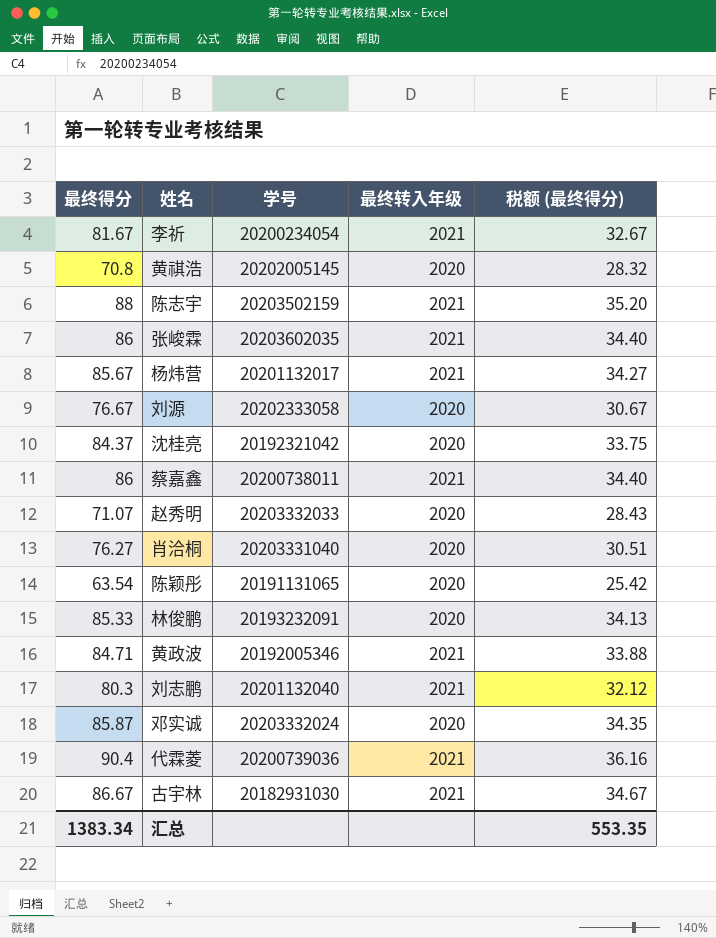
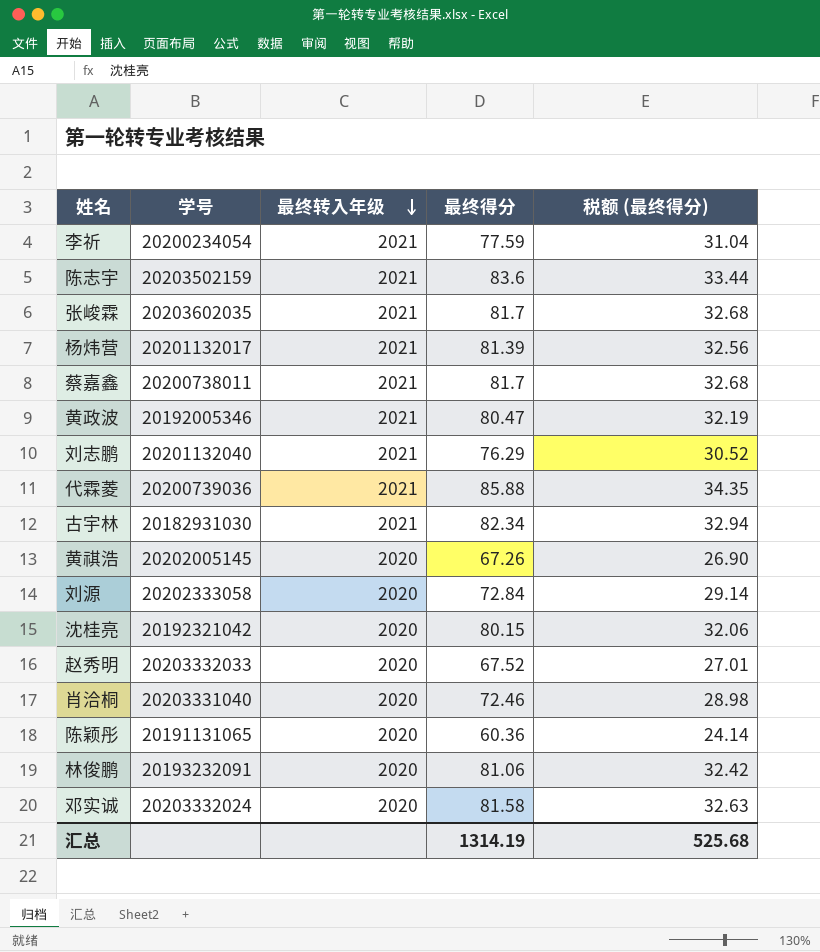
row order: none -> 最终转入年级 descending
column 最终得分 | position: 1 -> 4
李祈 | 最终得分: 81.67 -> 77.59
李祈 | 税额 (最终得分): 32.67 -> 31.04
陈志宇 | 最终得分: 88 -> 83.6
陈志宇 | 税额 (最终得分): 35.20 -> 33.44
张峻霖 | 最终得分: 86 -> 81.7
张峻霖 | 税额 (最终得分): 34.40 -> 32.68
杨炜营 | 最终得分: 85.67 -> 81.39
杨炜营 | 税额 (最终得分): 34.27 -> 32.56
蔡嘉鑫 | 最终得分: 86 -> 81.7
蔡嘉鑫 | 税额 (最终得分): 34.40 -> 32.68
黄政波 | 最终得分: 84.71 -> 80.47
黄政波 | 税额 (最终得分): 33.88 -> 32.19
刘志鹏 | 最终得分: 80.3 -> 76.29
刘志鹏 | 税额 (最终得分): 32.12 -> 30.52
代霖菱 | 最终得分: 90.4 -> 85.88
代霖菱 | 税额 (最终得分): 36.16 -> 34.35
古宇林 | 最终得分: 86.67 -> 82.34
古宇林 | 税额 (最终得分): 34.67 -> 32.94
黄祺浩 | 最终得分: 70.8 -> 67.26
黄祺浩 | 税额 (最终得分): 28.32 -> 26.90
刘源 | 最终得分: 76.67 -> 72.84
刘源 | 税额 (最终得分): 30.67 -> 29.14
沈桂亮 | 最终得分: 84.37 -> 80.15
沈桂亮 | 税额 (最终得分): 33.75 -> 32.06
赵秀明 | 最终得分: 71.07 -> 67.52
赵秀明 | 税额 (最终得分): 28.43 -> 27.01
肖洽桐 | 最终得分: 76.27 -> 72.46
肖洽桐 | 税额 (最终得分): 30.51 -> 28.98
陈颖彤 | 最终得分: 63.54 -> 60.36
陈颖彤 | 税额 (最终得分): 25.42 -> 24.14
林俊鹏 | 最终得分: 85.33 -> 81.06
林俊鹏 | 税额 (最终得分): 34.13 -> 32.42
邓实诚 | 最终得分: 85.87 -> 81.58
邓实诚 | 税额 (最终得分): 34.35 -> 32.63
汇总 | 最终得分: 1383.34 -> 1314.19
汇总 | 税额 (最终得分): 553.35 -> 525.68

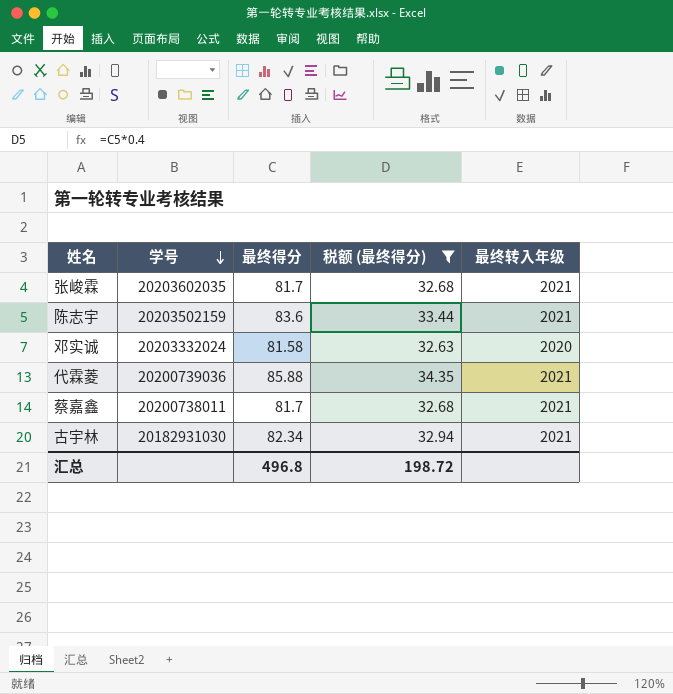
filter: none -> 税额 (最终得分) >= 32.63
row order: 最终转入年级 descending -> 学号 descending
column 最终转入年级 | position: 3 -> 5
汇总 | 最终得分: 1314.19 -> 496.8
汇总 | 税额 (最终得分): 525.68 -> 198.72

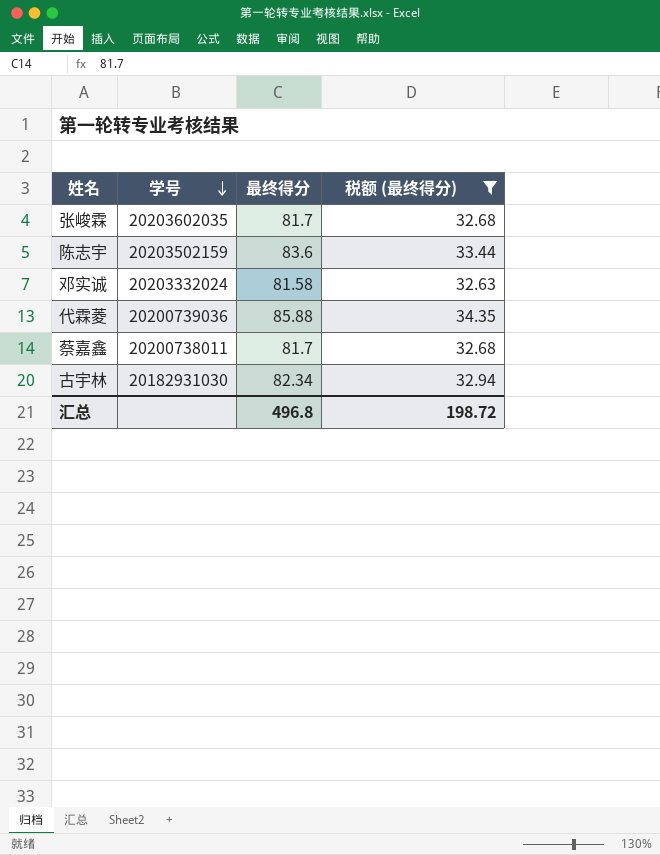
column 最终转入年级 | position: 5 -> none

